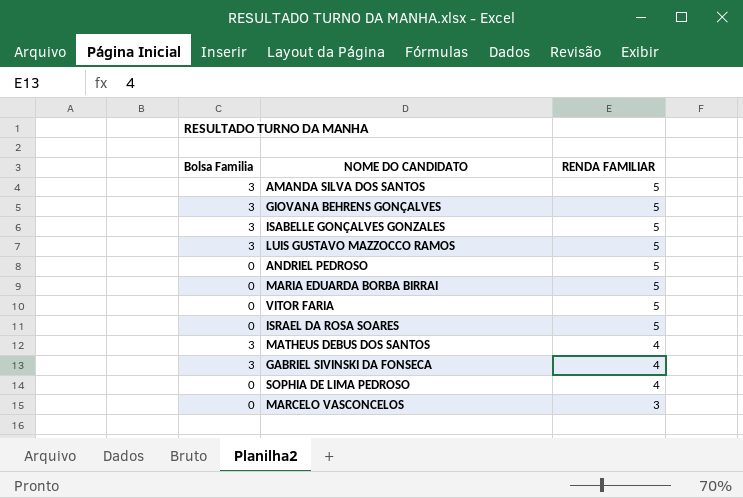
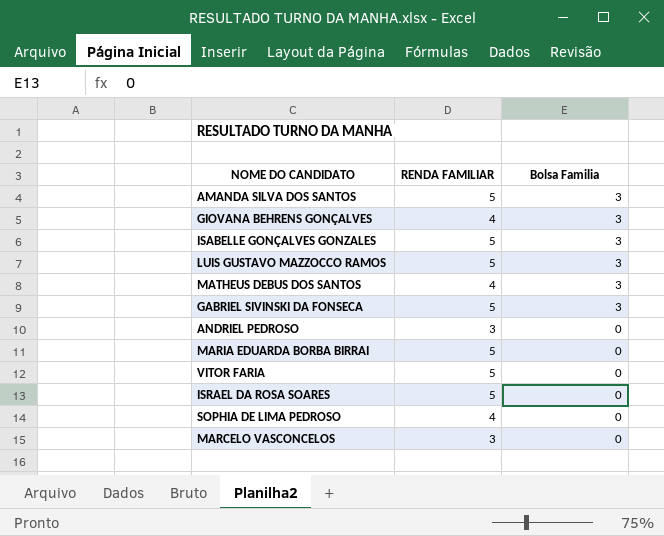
row order: RENDA FAMILIAR descending -> Bolsa Familia descending
column Bolsa Familia | position: 1 -> 3
GIOVANA BEHRENS GONÇALVES | RENDA FAMILIAR: 5 -> 4
GABRIEL SIVINSKI DA FONSECA | RENDA FAMILIAR: 4 -> 5
ANDRIEL PEDROSO | RENDA FAMILIAR: 5 -> 3

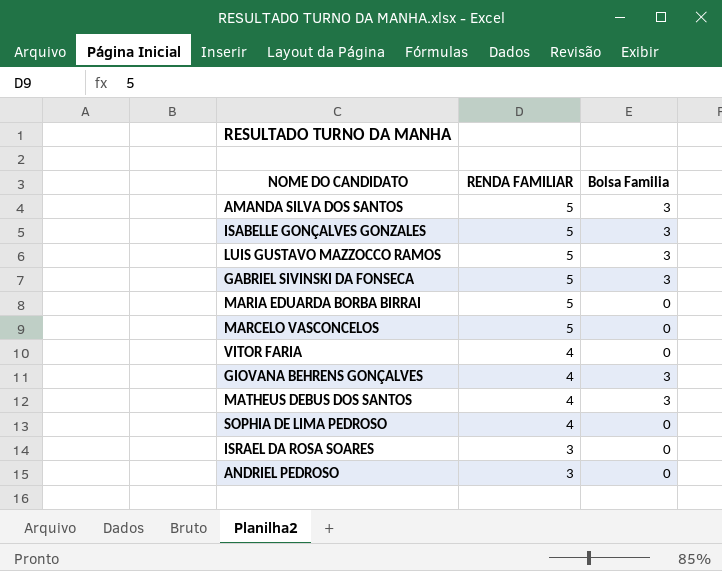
row order: Bolsa Familia descending -> RENDA FAMILIAR descending
MARCELO VASCONCELOS | RENDA FAMILIAR: 3 -> 5
VITOR FARIA | RENDA FAMILIAR: 5 -> 4
ISRAEL DA ROSA SOARES | RENDA FAMILIAR: 5 -> 3

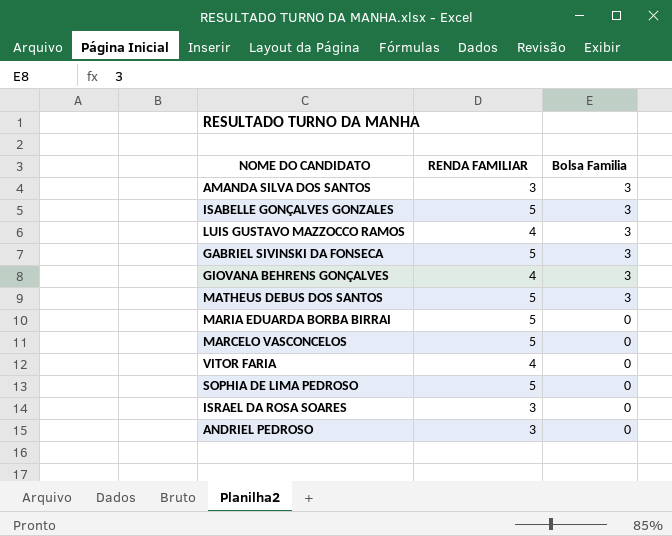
row order: RENDA FAMILIAR descending -> Bolsa Familia descending
AMANDA SILVA DOS SANTOS | RENDA FAMILIAR: 5 -> 3
LUIS GUSTAVO MAZZOCCO RAMOS | RENDA FAMILIAR: 5 -> 4
MATHEUS DEBUS DOS SANTOS | RENDA FAMILIAR: 4 -> 5
SOPHIA DE LIMA PEDROSO | RENDA FAMILIAR: 4 -> 5

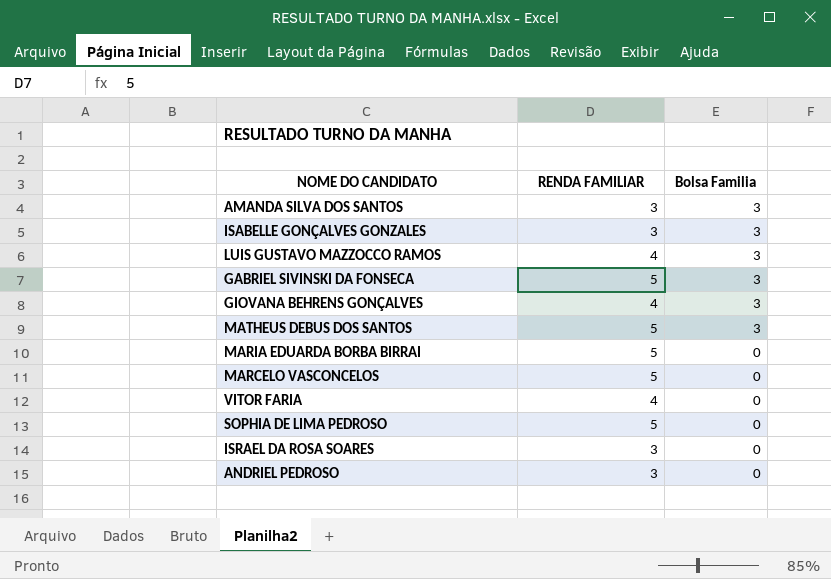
ISABELLE GONÇALVES GONZALES | RENDA FAMILIAR: 5 -> 3

